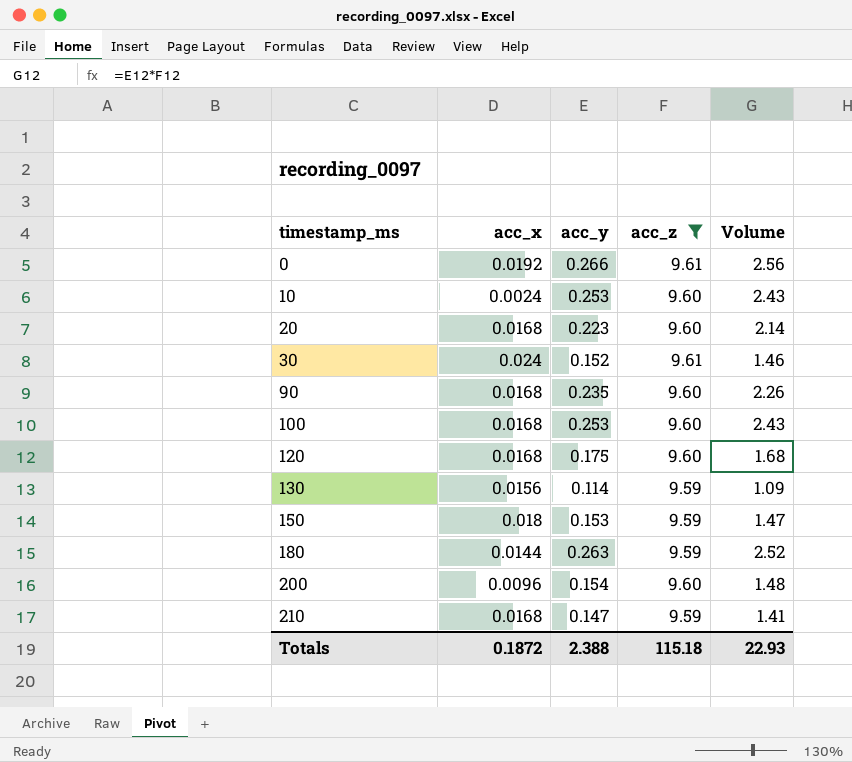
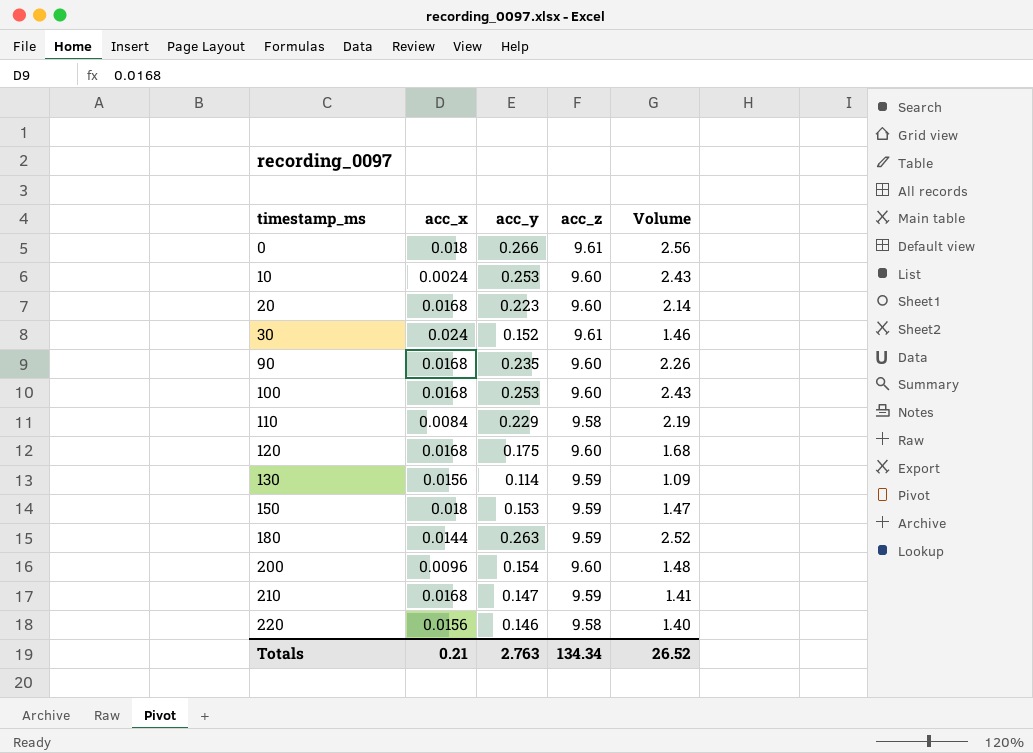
filter: acc_z != 9.58 -> none
0 | acc_x: 0.0192 -> 0.018
Totals | acc_x: 0.1872 -> 0.21
Totals | acc_y: 2.388 -> 2.763
Totals | acc_z: 115.18 -> 134.34
Totals | Volume: 22.93 -> 26.52

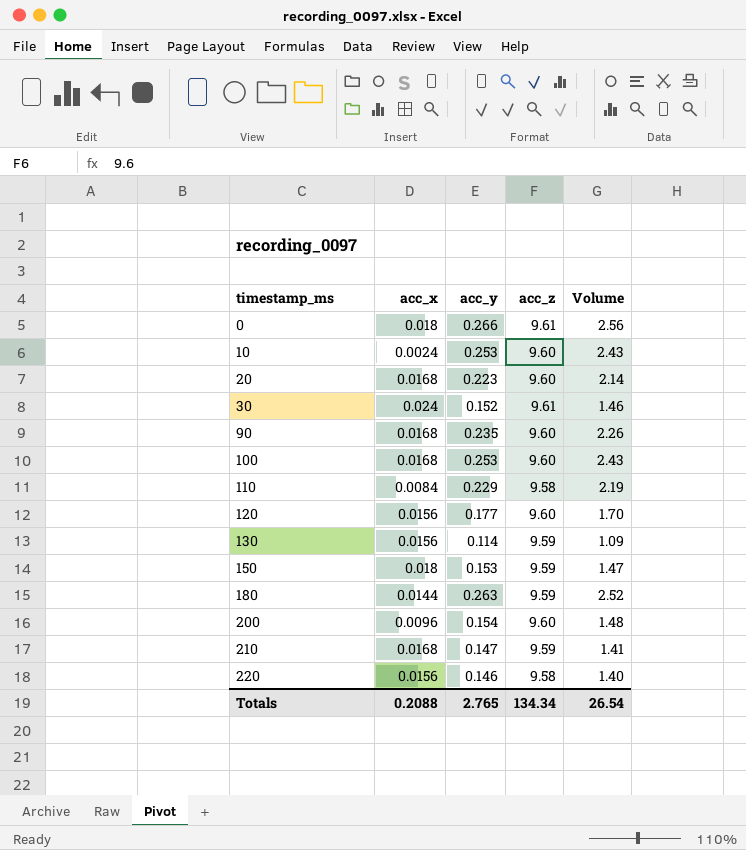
120 | acc_x: 0.0168 -> 0.0156
120 | acc_y: 0.175 -> 0.177
120 | Volume: 1.68 -> 1.70
Totals | acc_x: 0.21 -> 0.2088
Totals | acc_y: 2.763 -> 2.765
Totals | Volume: 26.52 -> 26.54

